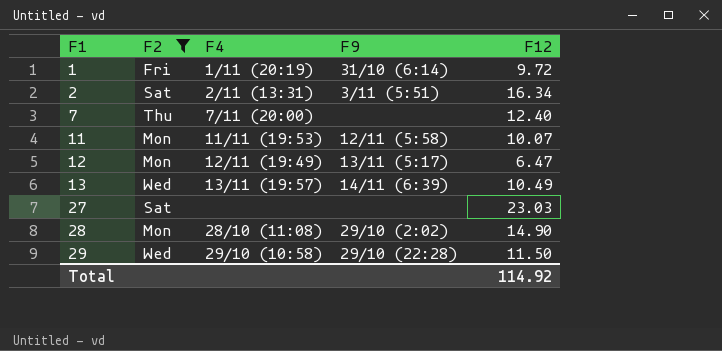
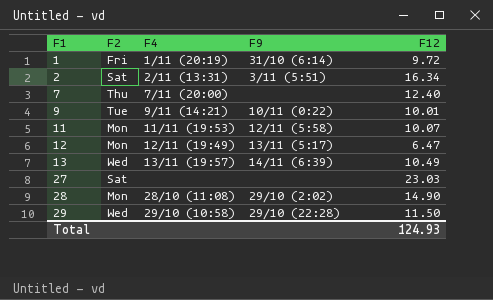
filter: F2 != Tue -> none
Total | F12: 114.92 -> 124.93

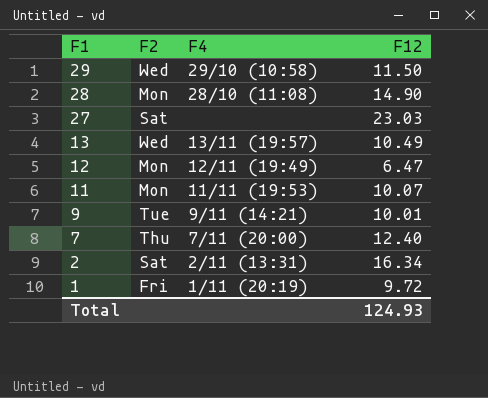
row order: F1 ascending -> F1 descending
column F9 | position: 4 -> none

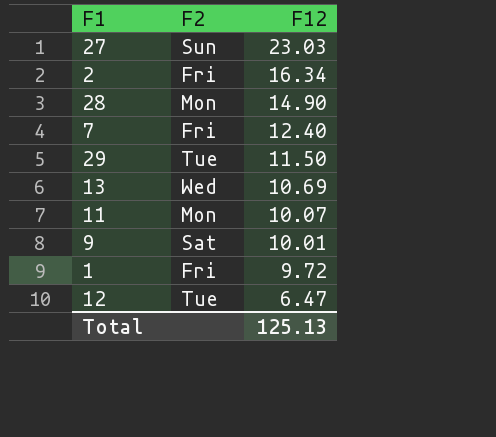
row order: F1 descending -> F12 descending
column F4 | position: 3 -> none
27 | F2: Sat -> Sun
2 | F2: Sat -> Fri
7 | F2: Thu -> Fri
29 | F2: Wed -> Tue
13 | F12: 10.49 -> 10.69
9 | F2: Tue -> Sat
12 | F2: Mon -> Tue
Total | F12: 124.93 -> 125.13

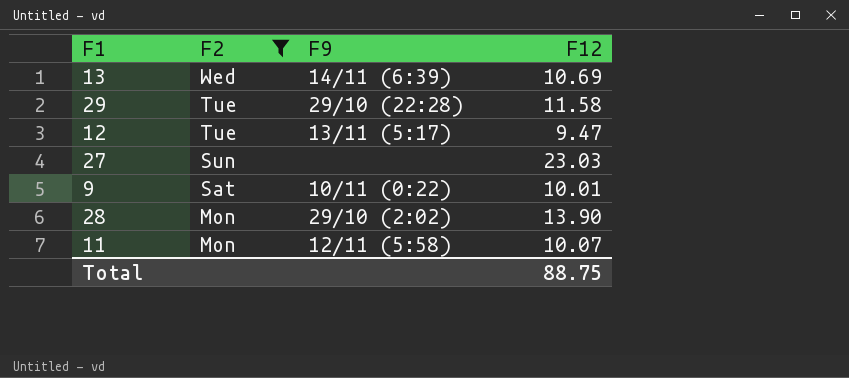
filter: none -> F2 != Fri
row order: F12 descending -> F2 descending
column F9 | position: none -> 3
29 | F12: 11.50 -> 11.58
12 | F12: 6.47 -> 9.47
28 | F12: 14.90 -> 13.90
Total | F12: 125.13 -> 88.75

